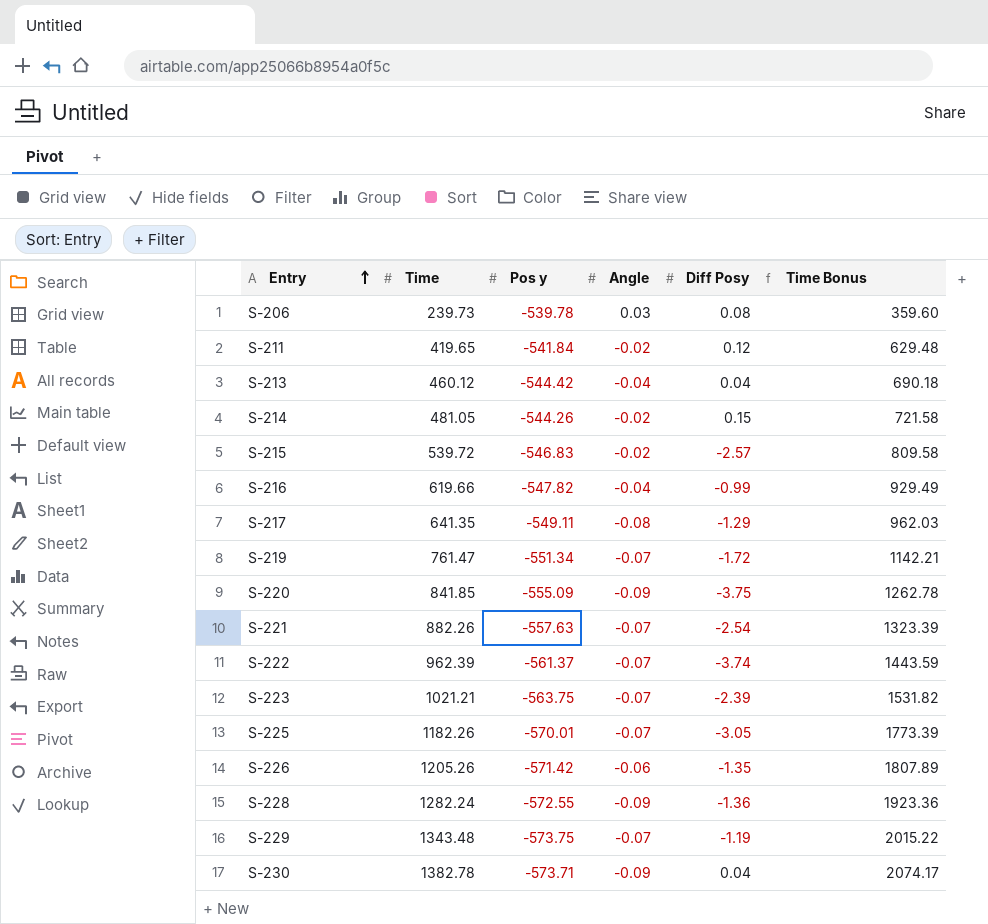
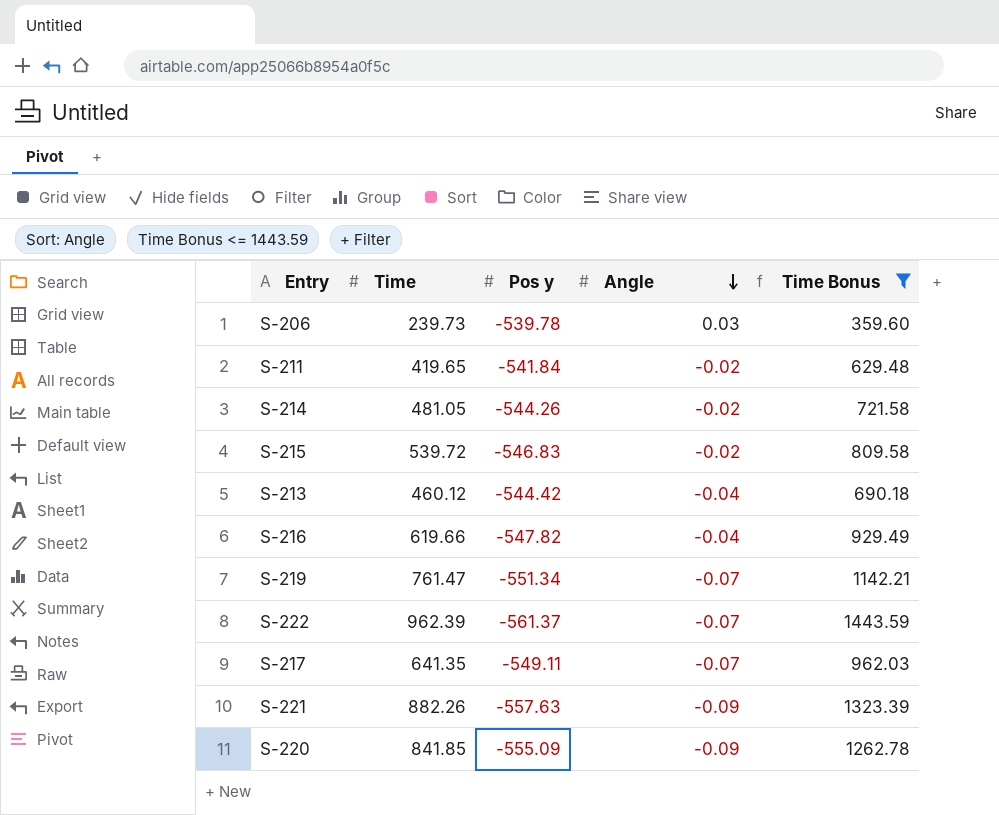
filter: none -> Time Bonus <= 1443.59
row order: Entry ascending -> Angle descending
column Diff Posy | position: 5 -> none
S-217 | Angle: -0.08 -> -0.07
S-221 | Angle: -0.07 -> -0.09

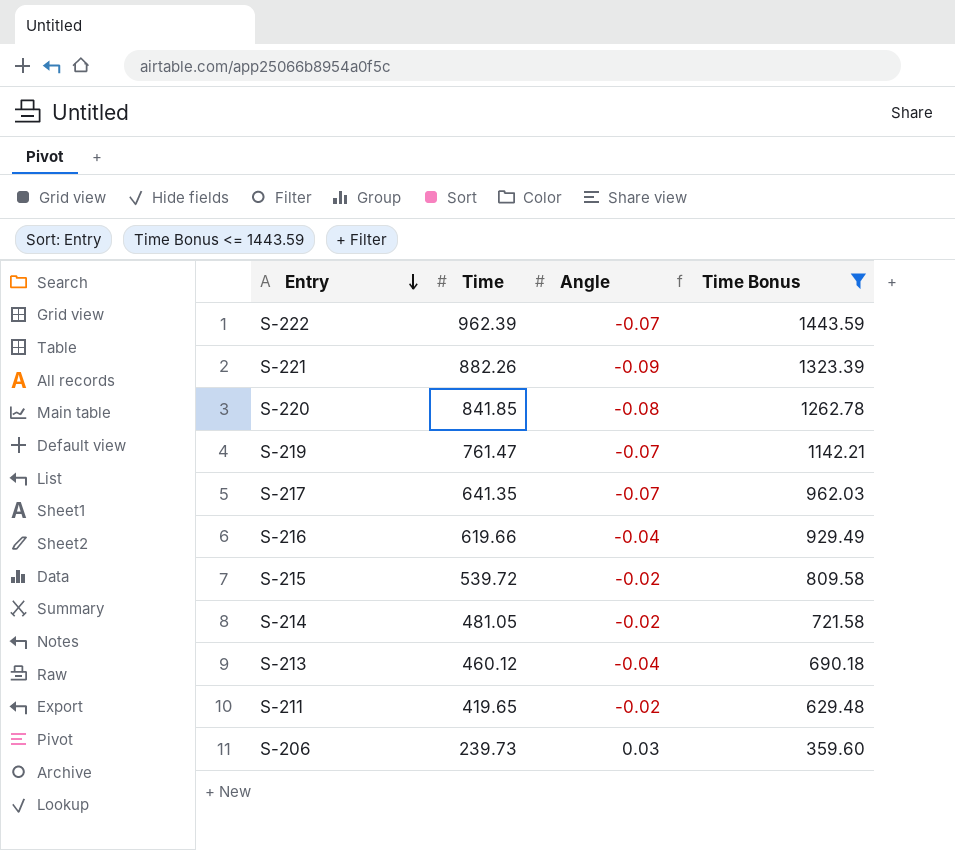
row order: Angle descending -> Entry descending
column Pos y | position: 3 -> none
S-220 | Angle: -0.09 -> -0.08

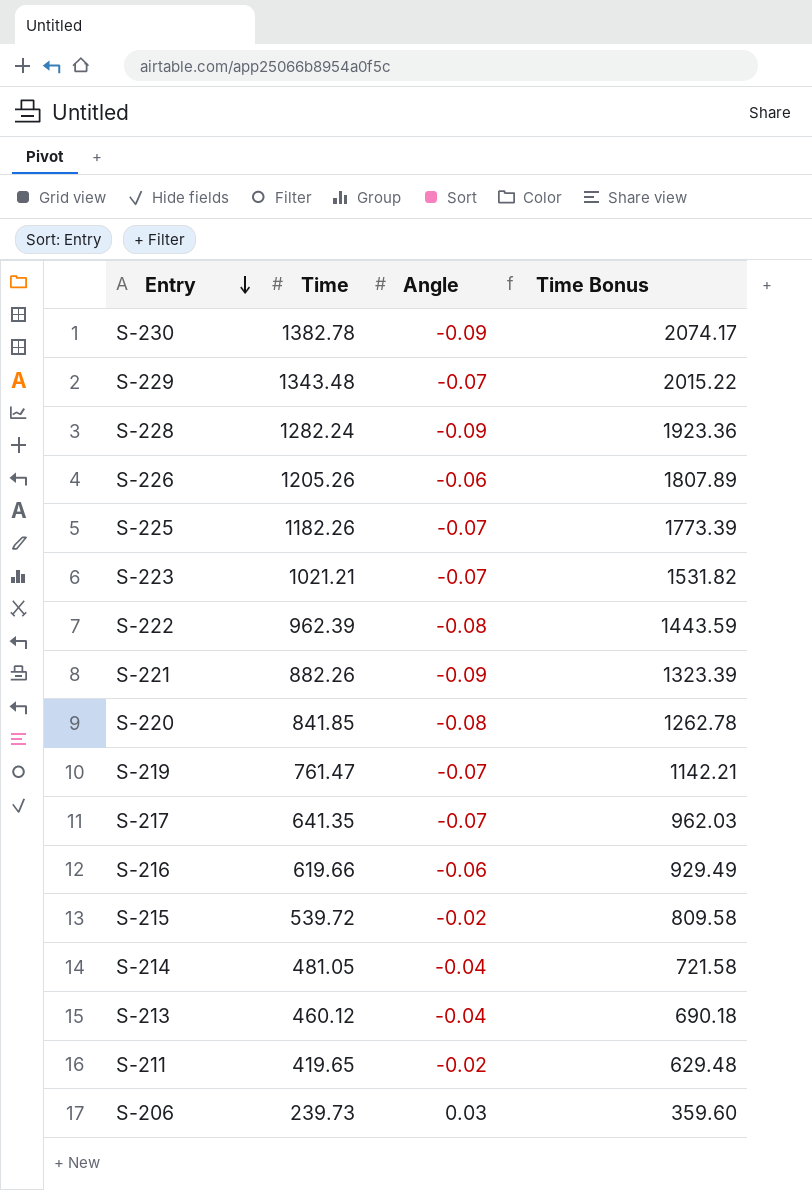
filter: Time Bonus <= 1443.59 -> none
S-222 | Angle: -0.07 -> -0.08
S-216 | Angle: -0.04 -> -0.06
S-214 | Angle: -0.02 -> -0.04

